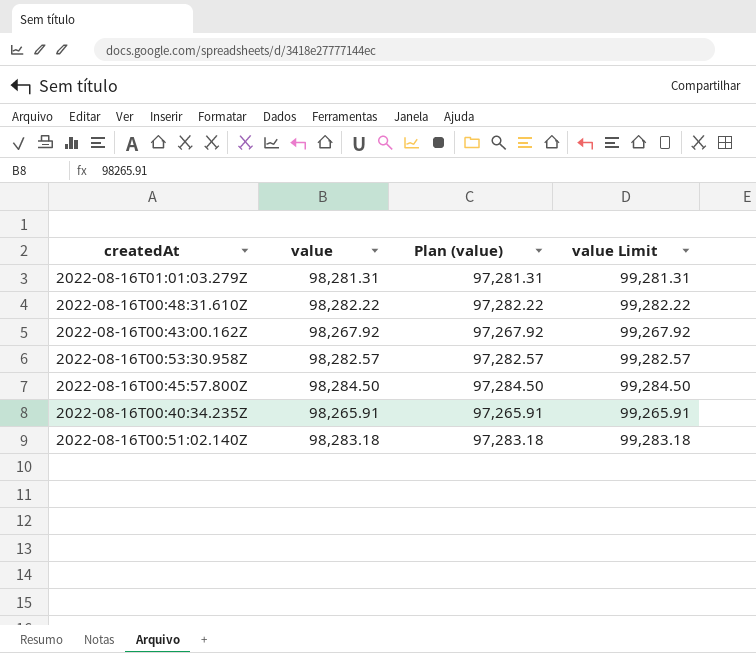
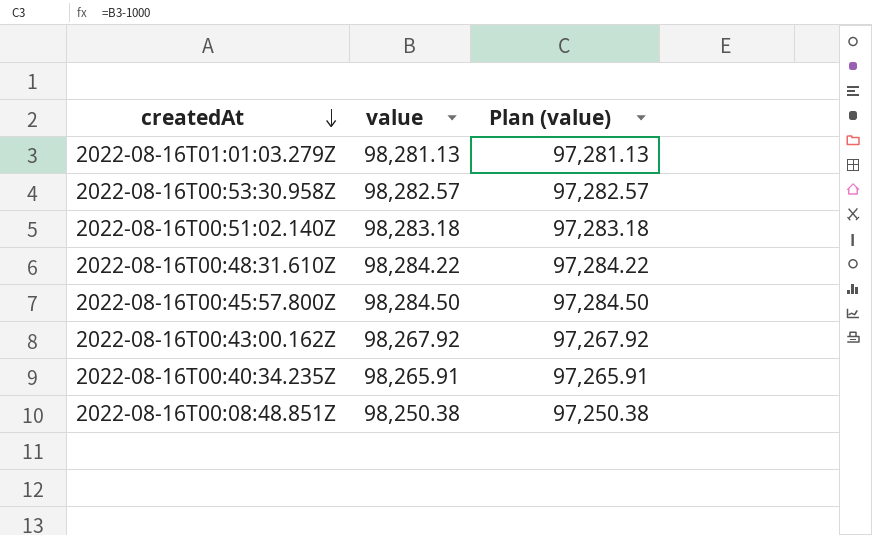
row order: none -> createdAt descending
column value Limit | formula: [value] + 1000 -> none
2022-08-16T01:01:03.279Z | value: 98,281.31 -> 98,281.13
2022-08-16T01:01:03.279Z | Plan (value): 97,281.31 -> 97,281.13
2022-08-16T00:48:31.610Z | value: 98,282.22 -> 98,284.22
2022-08-16T00:48:31.610Z | Plan (value): 97,282.22 -> 97,284.22
row 2022-08-16T00:08:48.851Z: none -> 98,250.38 | 97,250.38

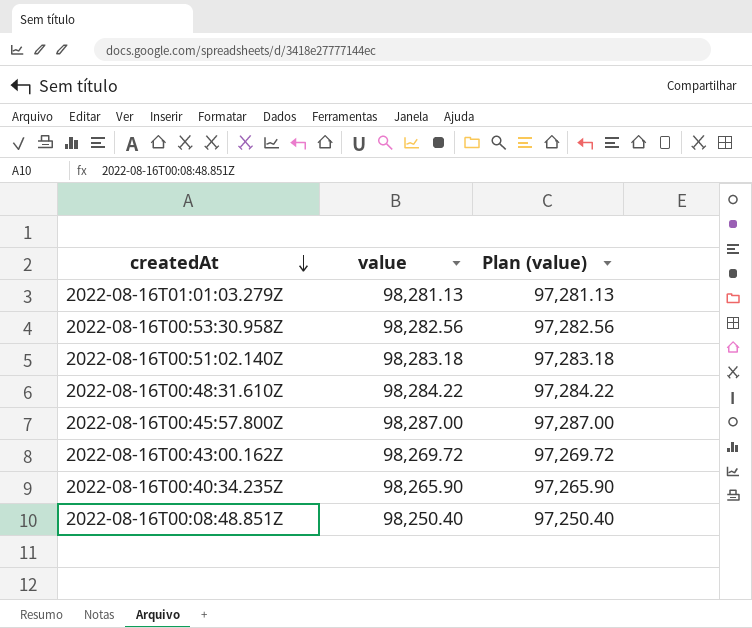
2022-08-16T00:53:30.958Z | value: 98,282.57 -> 98,282.56
2022-08-16T00:53:30.958Z | Plan (value): 97,282.57 -> 97,282.56
2022-08-16T00:45:57.800Z | value: 98,284.50 -> 98,287.00
2022-08-16T00:45:57.800Z | Plan (value): 97,284.50 -> 97,287.00
2022-08-16T00:43:00.162Z | value: 98,267.92 -> 98,269.72
2022-08-16T00:43:00.162Z | Plan (value): 97,267.92 -> 97,269.72
2022-08-16T00:40:34.235Z | value: 98,265.91 -> 98,265.90
2022-08-16T00:40:34.235Z | Plan (value): 97,265.91 -> 97,265.90
2022-08-16T00:08:48.851Z | value: 98,250.38 -> 98,250.40
2022-08-16T00:08:48.851Z | Plan (value): 97,250.38 -> 97,250.40

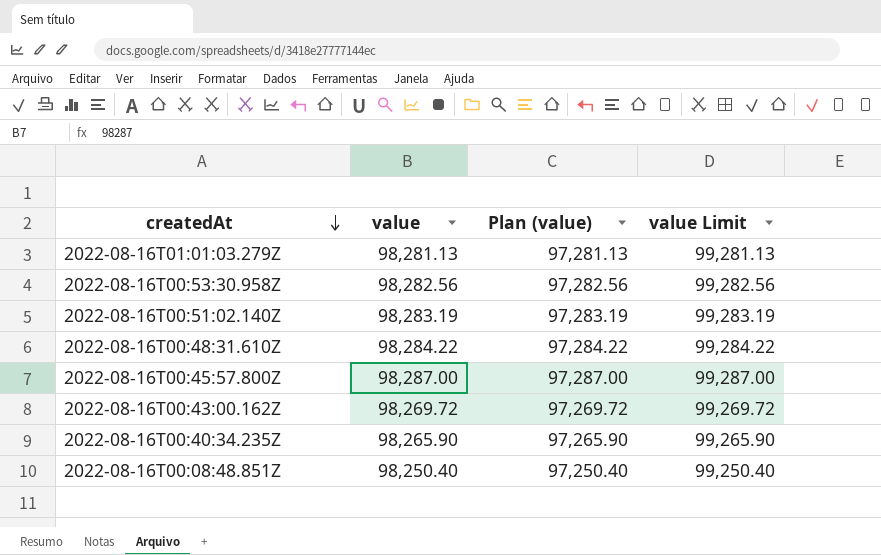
column value Limit | formula: none -> [value] + 1000
2022-08-16T00:51:02.140Z | value: 98,283.18 -> 98,283.19
2022-08-16T00:51:02.140Z | Plan (value): 97,283.18 -> 97,283.19

